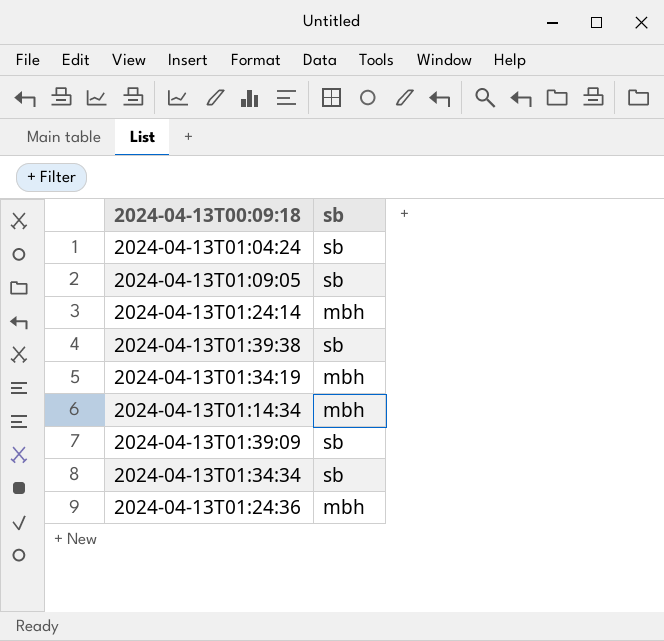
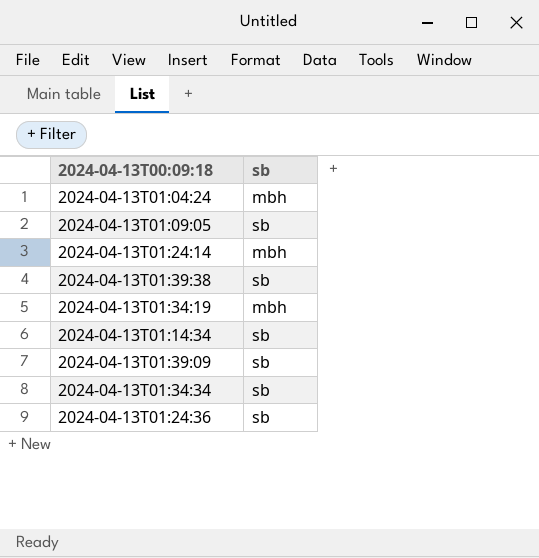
2024-04-13T01:04:24 | sb: sb -> mbh
2024-04-13T01:14:34 | sb: mbh -> sb
2024-04-13T01:24:36 | sb: mbh -> sb

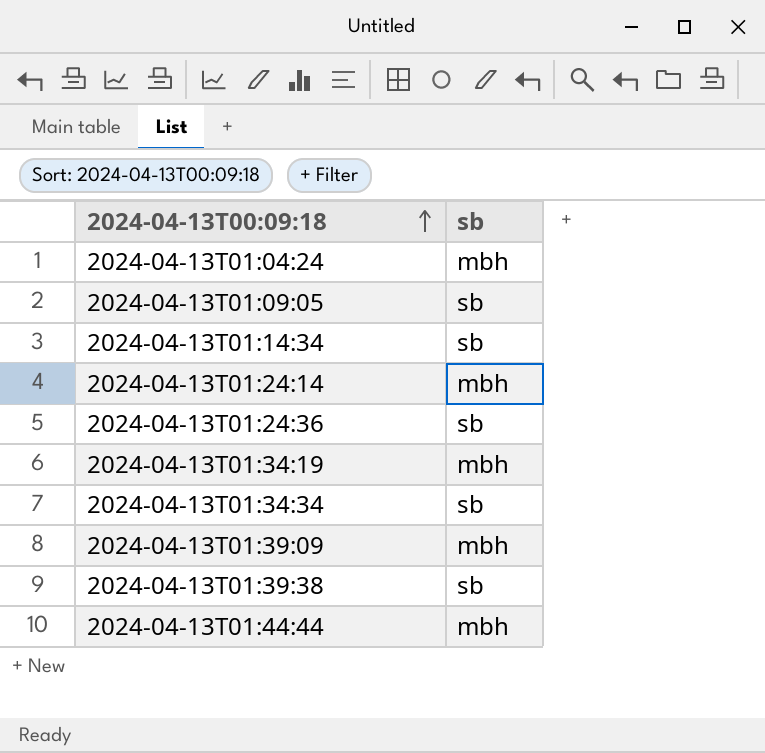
row order: none -> 2024-04-13T00:09:18 ascending
2024-04-13T01:39:09 | sb: sb -> mbh
row 2024-04-13T01:44:44: none -> mbh

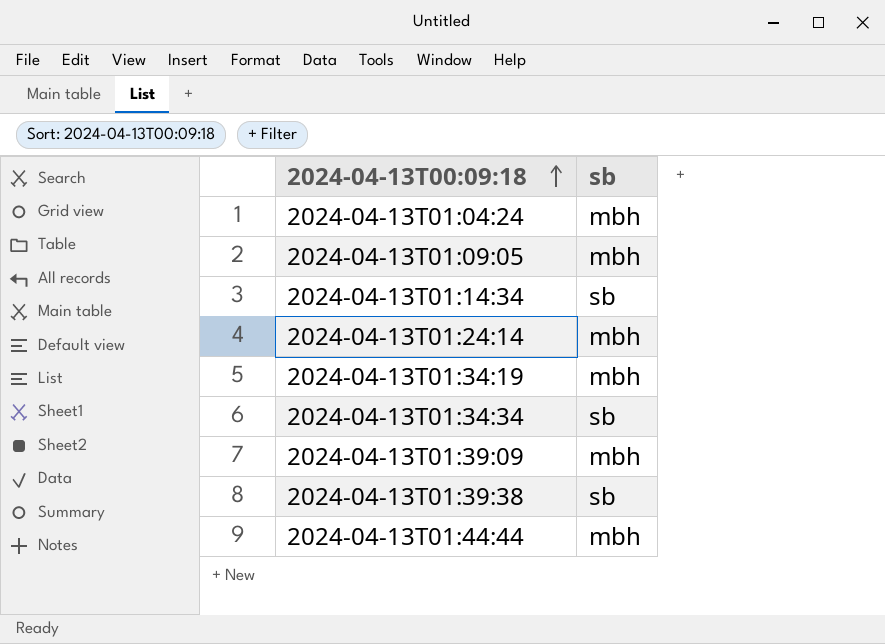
row 2024-04-13T01:24:36: sb -> none
2024-04-13T01:09:05 | sb: sb -> mbh

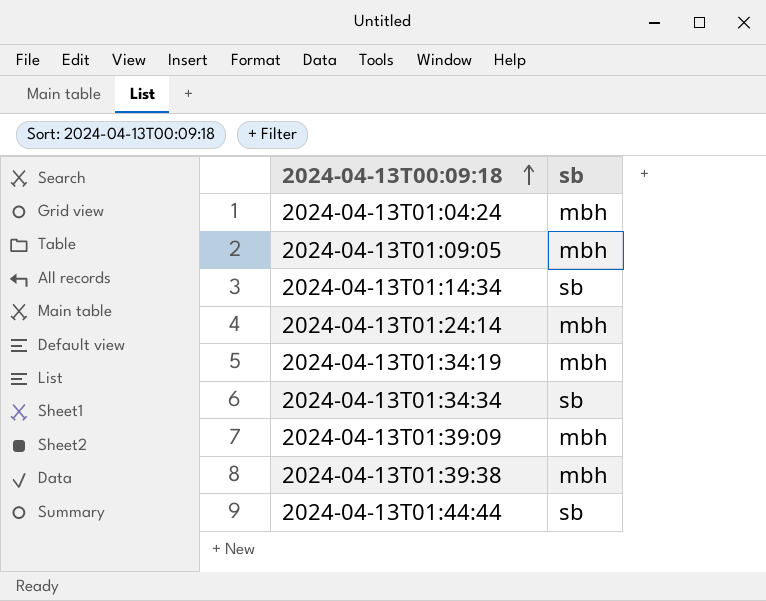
2024-04-13T01:39:38 | sb: sb -> mbh
2024-04-13T01:44:44 | sb: mbh -> sb

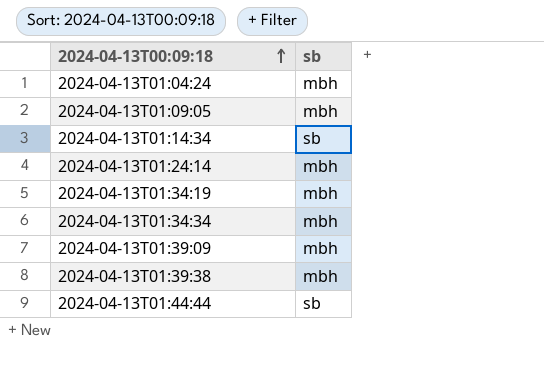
2024-04-13T01:34:34 | sb: sb -> mbh

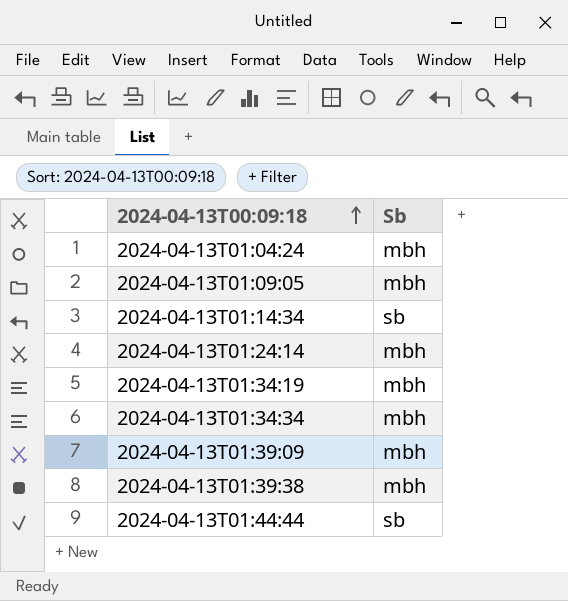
column name: sb -> Sb

